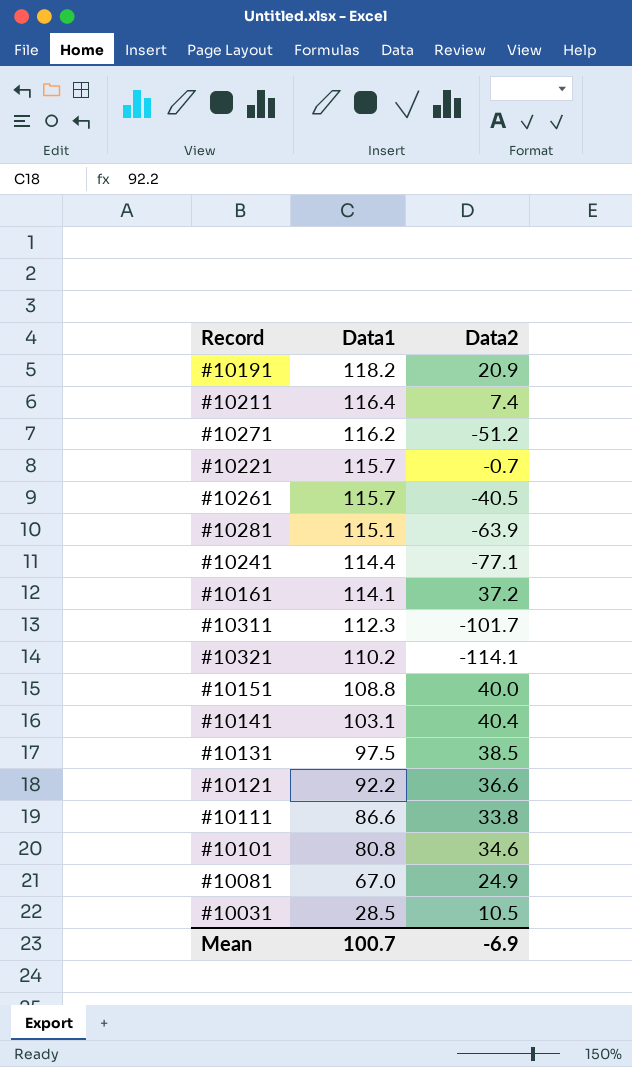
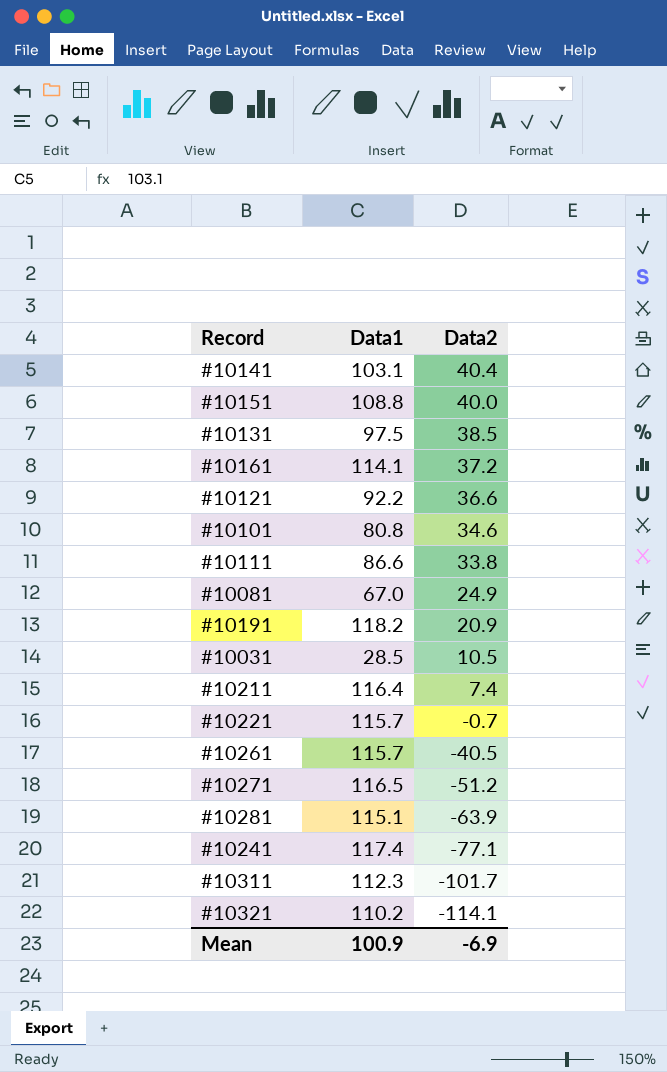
row order: Data1 descending -> Data2 descending
#10271 | Data1: 116.2 -> 116.5
#10241 | Data1: 114.4 -> 117.4
Mean | Data1: 100.7 -> 100.9

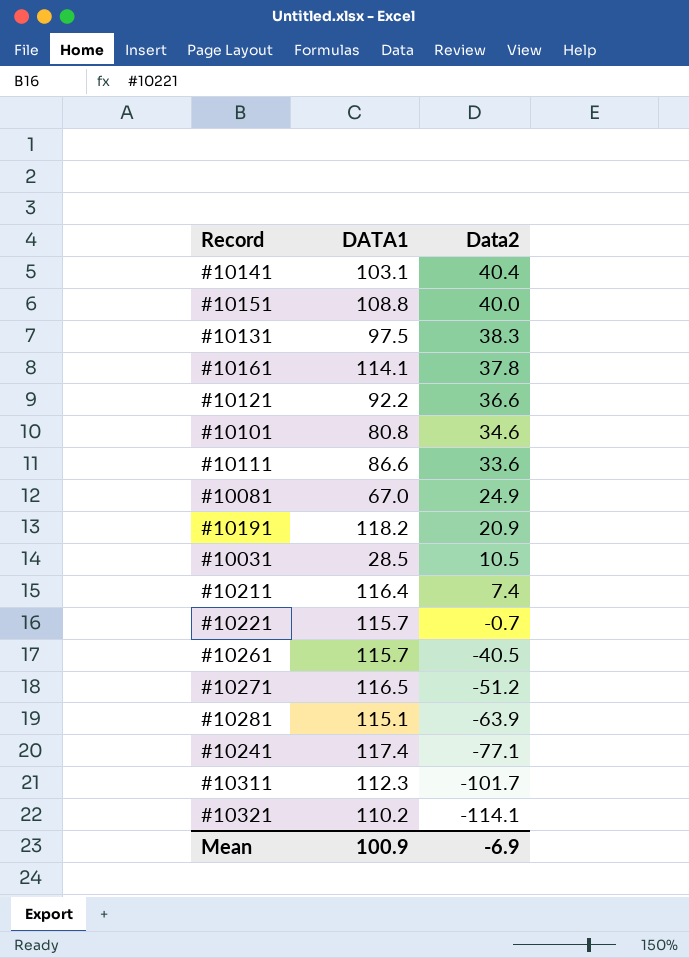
column name: Data1 -> DATA1
#10131 | Data2: 38.5 -> 38.3
#10161 | Data2: 37.2 -> 37.8
#10111 | Data2: 33.8 -> 33.6

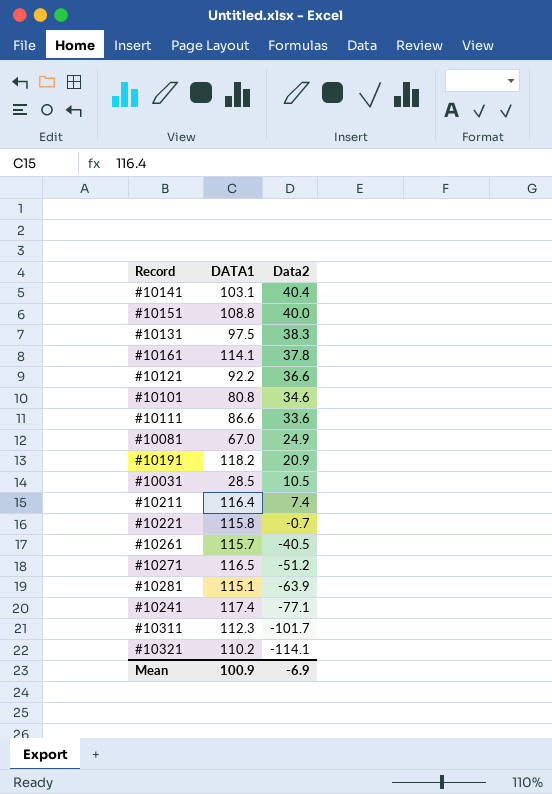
#10221 | DATA1: 115.7 -> 115.8

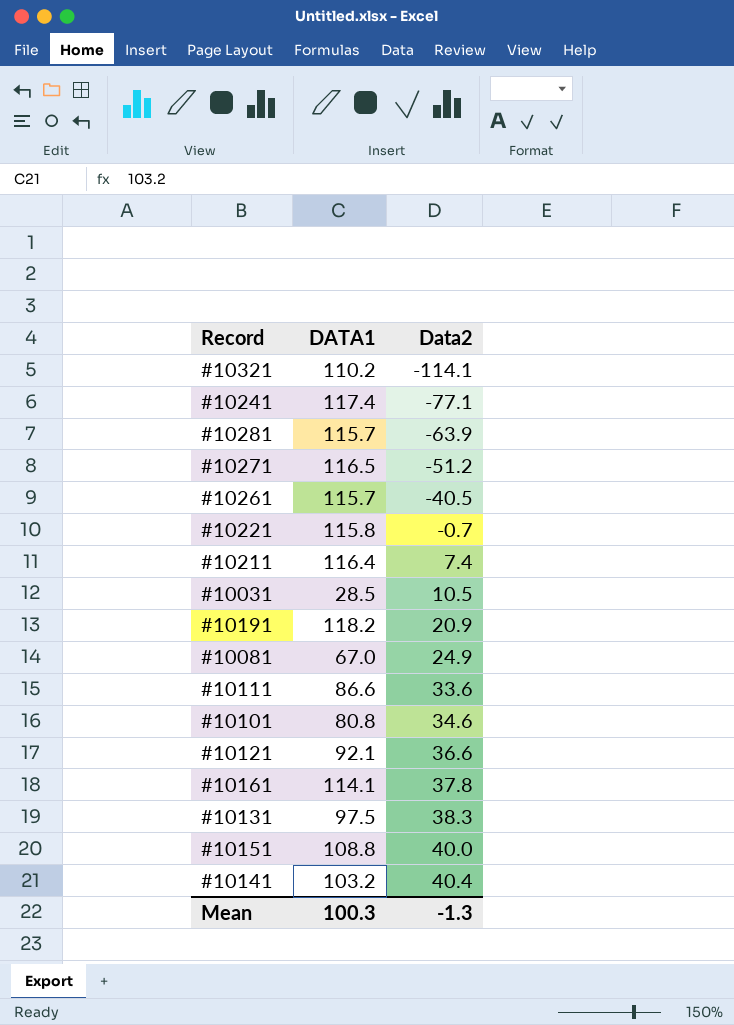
row order: Data2 descending -> Data2 ascending
row #10311: 112.3 | -101.7 -> none
#10281 | DATA1: 115.1 -> 115.7
#10121 | DATA1: 92.2 -> 92.1
#10141 | DATA1: 103.1 -> 103.2
Mean | DATA1: 100.9 -> 100.3
Mean | Data2: -6.9 -> -1.3

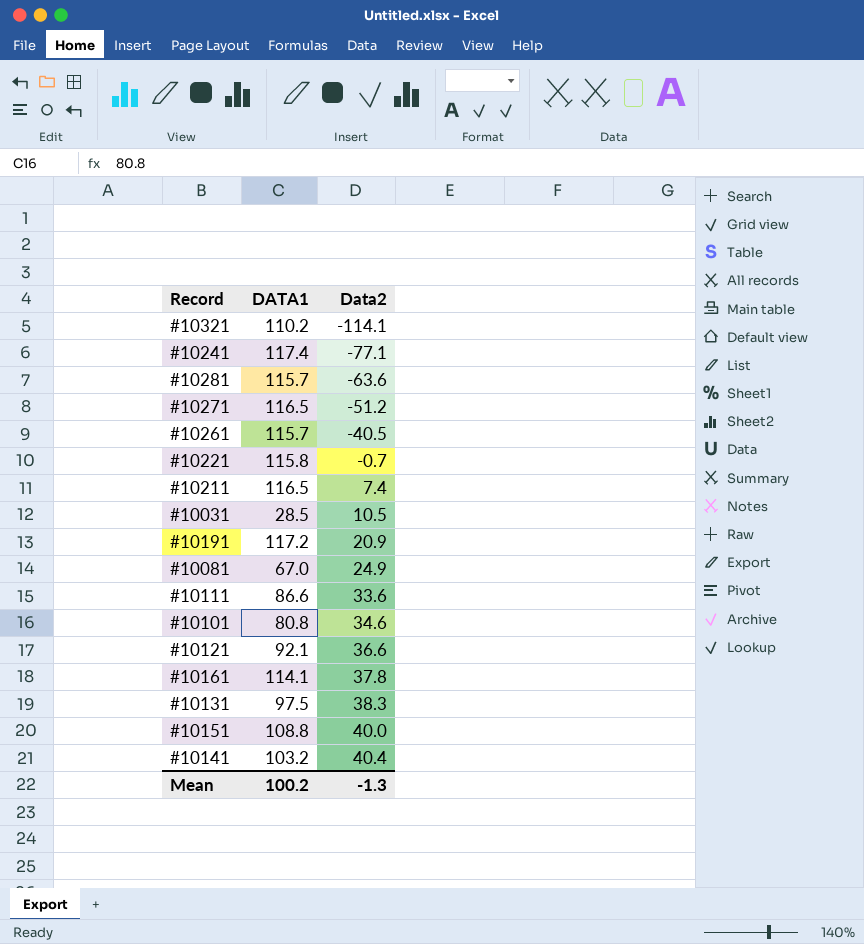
#10281 | Data2: -63.9 -> -63.6
#10211 | DATA1: 116.4 -> 116.5
#10191 | DATA1: 118.2 -> 117.2
Mean | DATA1: 100.3 -> 100.2

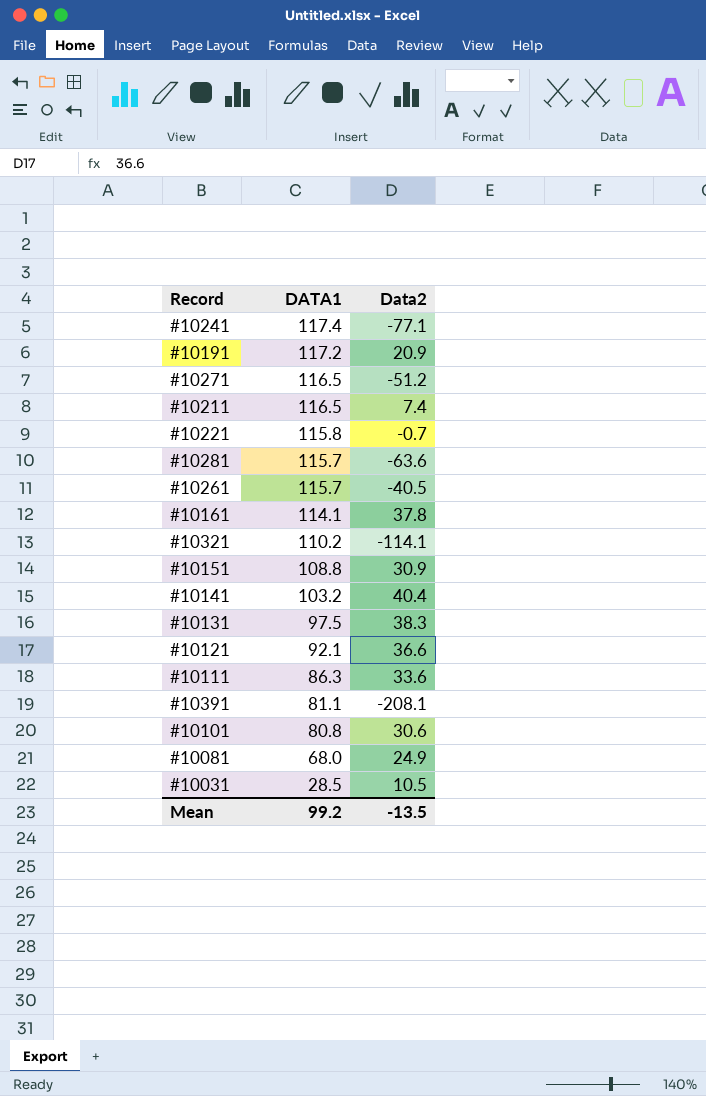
row order: Data2 ascending -> DATA1 descending
#10151 | Data2: 40.0 -> 30.9
#10111 | DATA1: 86.6 -> 86.3
row #10391: none -> 81.1 | -208.1
#10101 | Data2: 34.6 -> 30.6
#10081 | DATA1: 67.0 -> 68.0
Mean | DATA1: 100.2 -> 99.2
Mean | Data2: -1.3 -> -13.5

